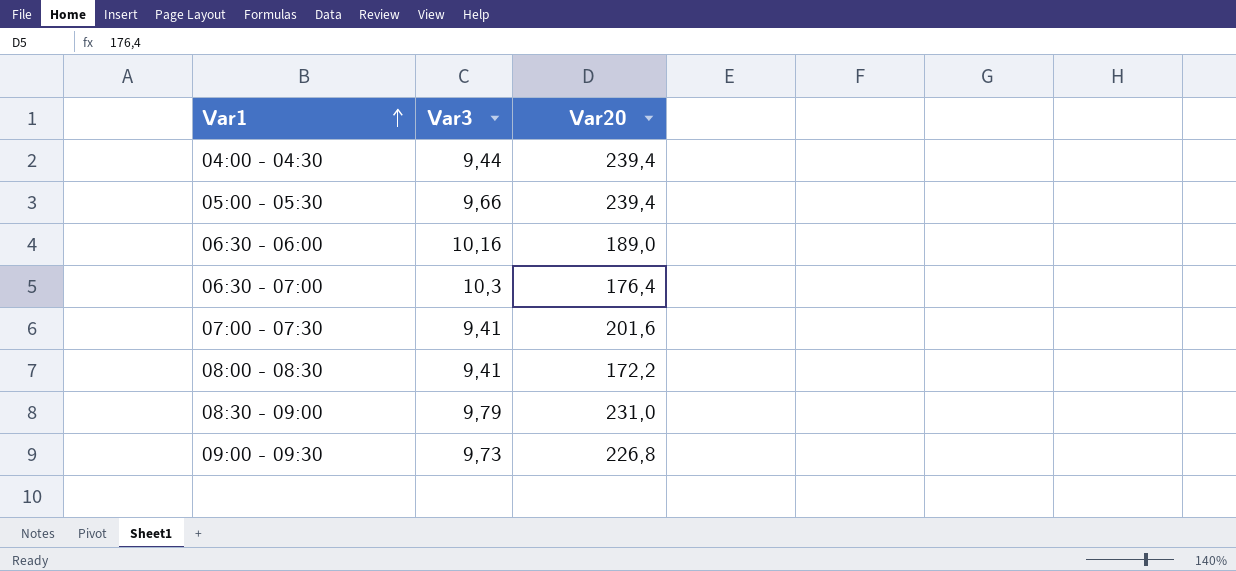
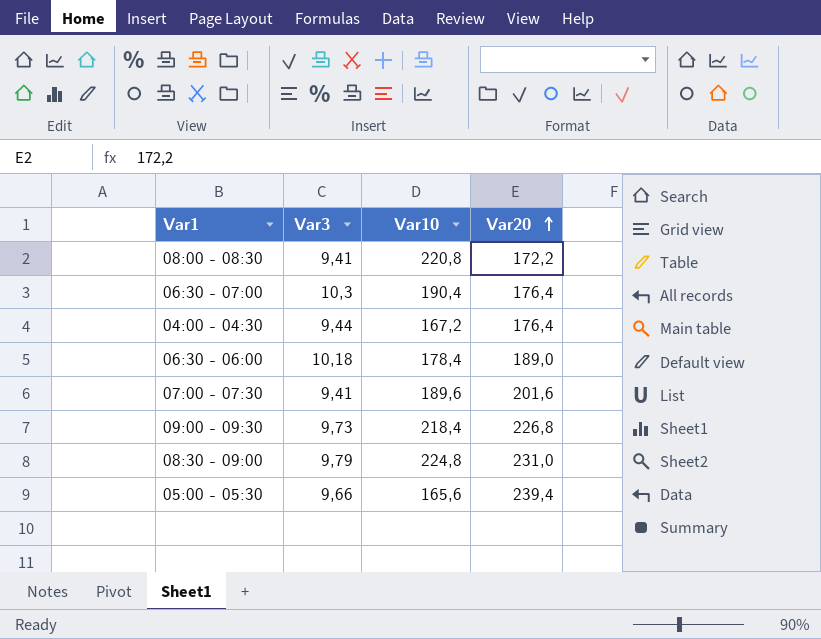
row order: Var1 ascending -> Var20 ascending
column Var10 | position: none -> 3
04:00 - 04:30 | Var20: 239,4 -> 176,4
06:30 - 06:00 | Var3: 10,16 -> 10,18

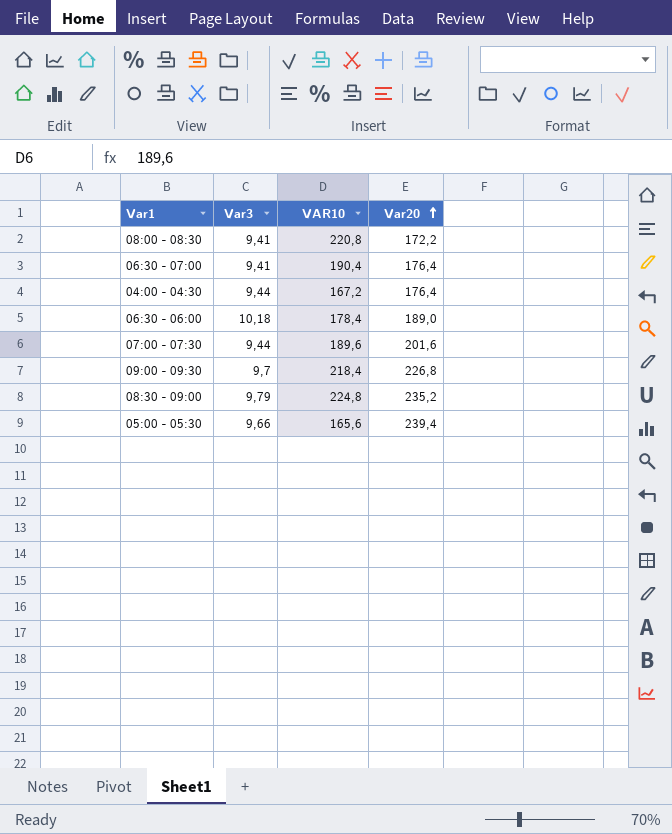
column name: Var10 -> VAR10
06:30 - 07:00 | Var3: 10,3 -> 9,41
07:00 - 07:30 | Var3: 9,41 -> 9,44
09:00 - 09:30 | Var3: 9,73 -> 9,7
08:30 - 09:00 | Var20: 231,0 -> 235,2

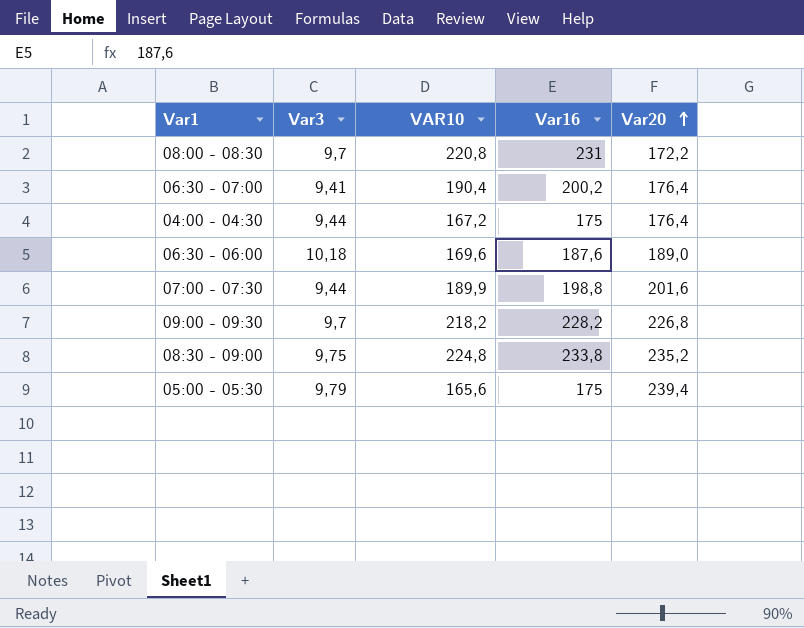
column Var16 | position: none -> 4
08:00 - 08:30 | Var3: 9,41 -> 9,7
06:30 - 06:00 | VAR10: 178,4 -> 169,6
07:00 - 07:30 | VAR10: 189,6 -> 189,9
09:00 - 09:30 | VAR10: 218,4 -> 218,2
08:30 - 09:00 | Var3: 9,79 -> 9,75
05:00 - 05:30 | Var3: 9,66 -> 9,79

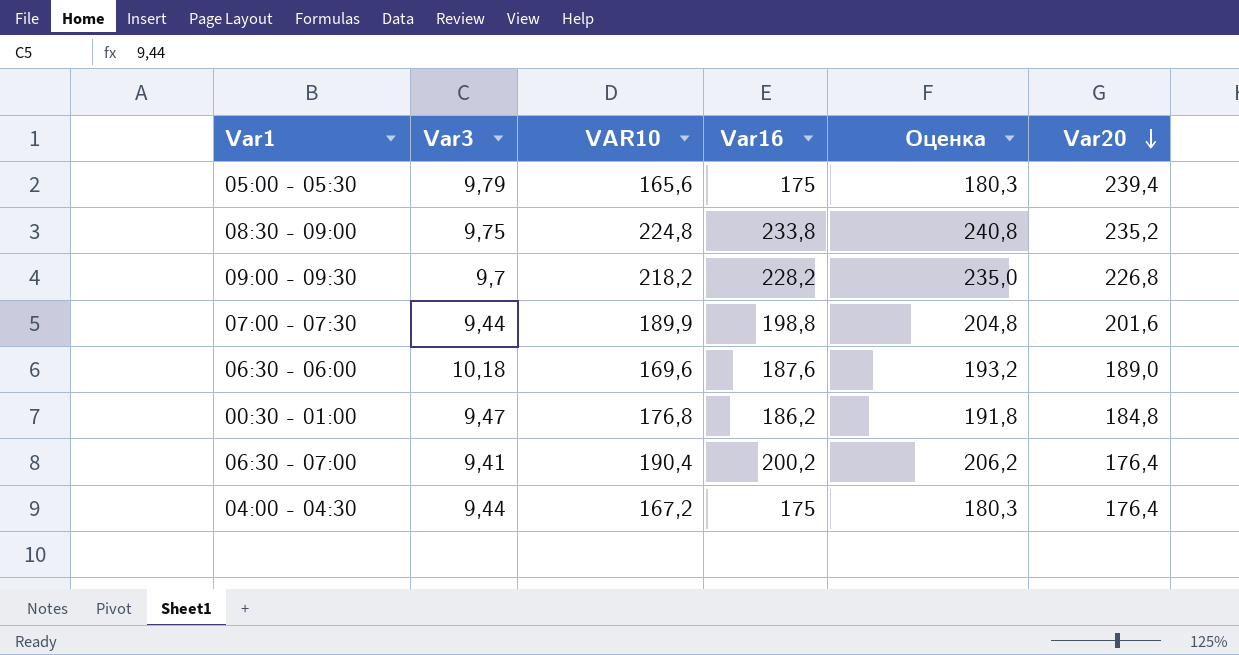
row order: Var20 ascending -> Var20 descending
column Оценка | formula: none -> [Var16] * 1,03
row 08:00 - 08:30: 9,7 | 220,8 | 231 | 172,2 -> none
row 00:30 - 01:00: none -> 9,47 | 176,8 | 186,2 | 191,8 | 184,8

